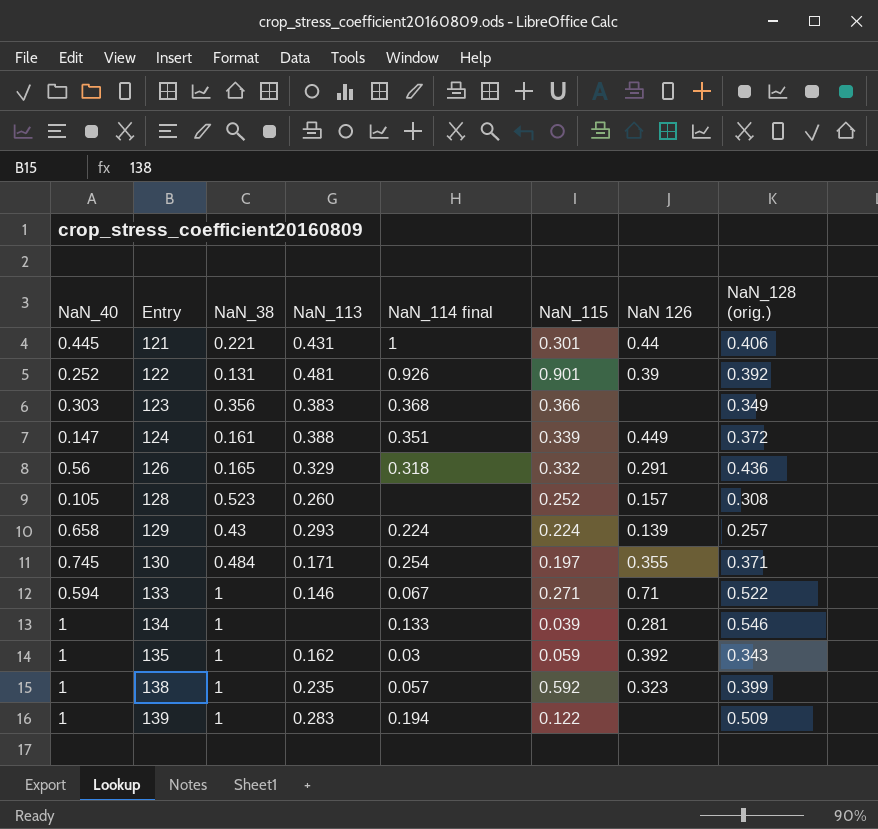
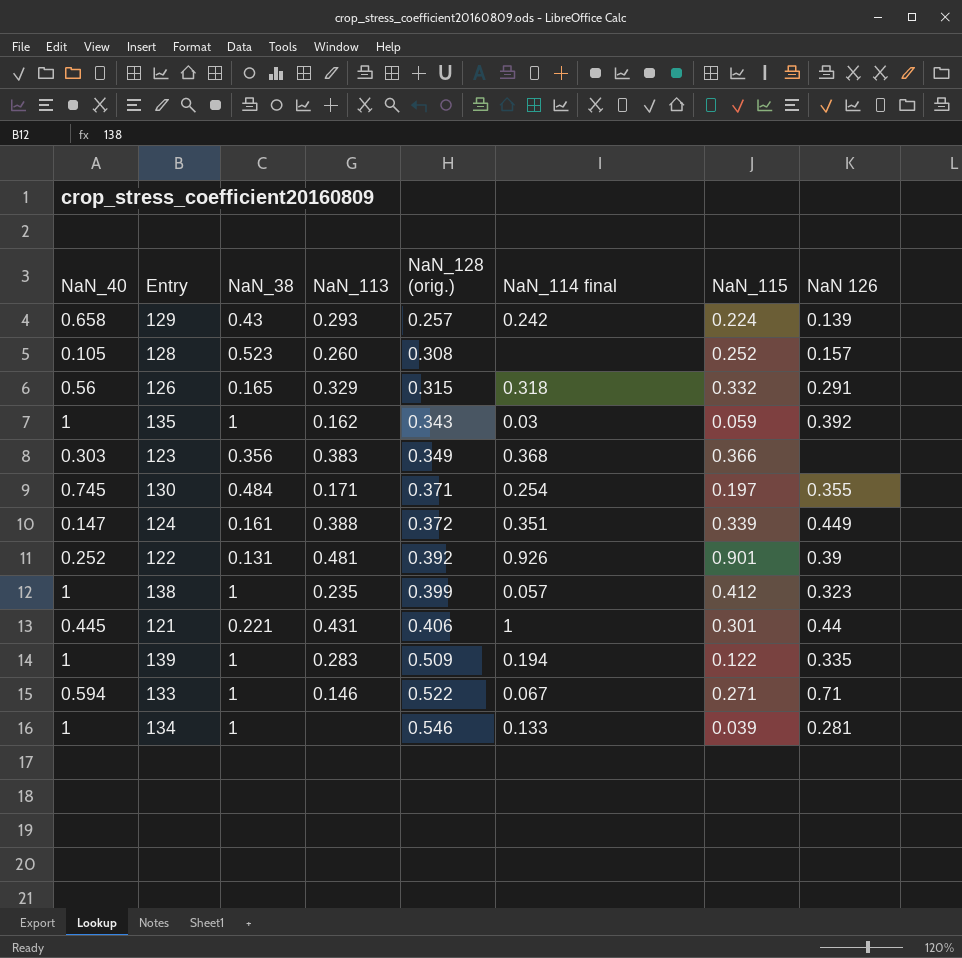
row order: Entry ascending -> NaN_128 (orig.) ascending
column NaN_128 (orig.) | position: 8 -> 5
129 | NaN_114 final: 0.224 -> 0.242
126 | NaN_128 (orig.): 0.436 -> 0.315
138 | NaN_115: 0.592 -> 0.412
139 | NaN 126: none -> 0.335

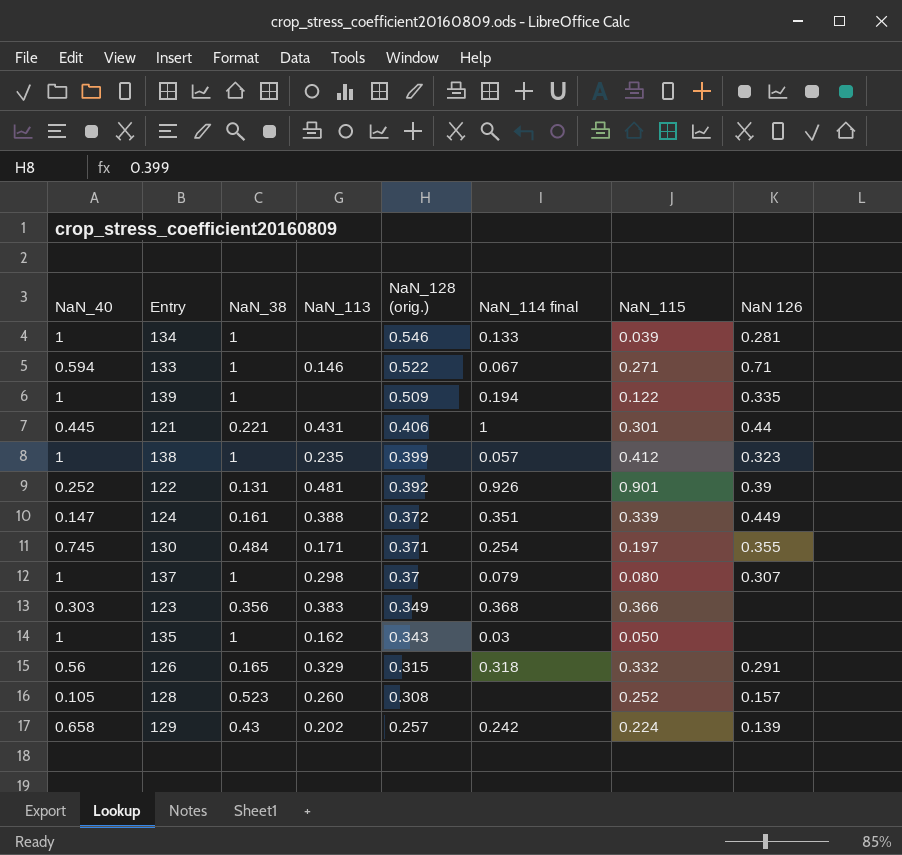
row order: NaN_128 (orig.) ascending -> NaN_128 (orig.) descending
139 | NaN_113: 0.283 -> none
row 137: none -> 1 | 1 | 0.298 | 0.37 | 0.079 | 0.080 | 0.307
135 | NaN_115: 0.059 -> 0.050
135 | NaN 126: 0.392 -> none
129 | NaN_113: 0.293 -> 0.202

